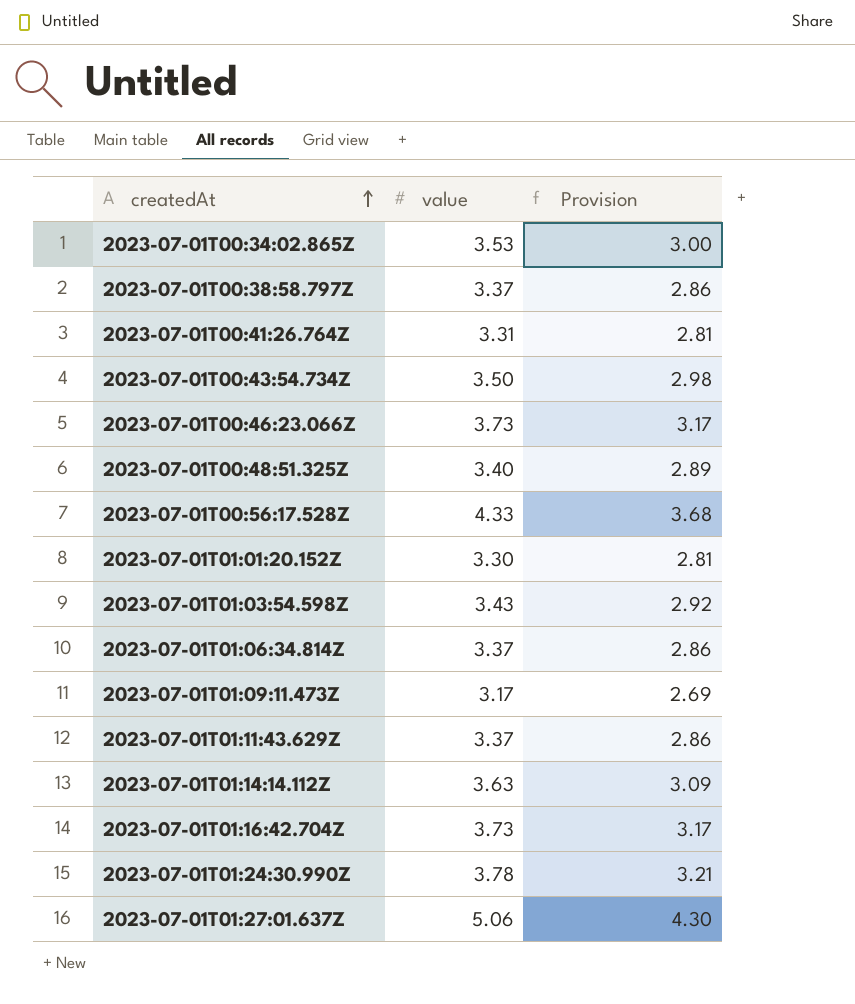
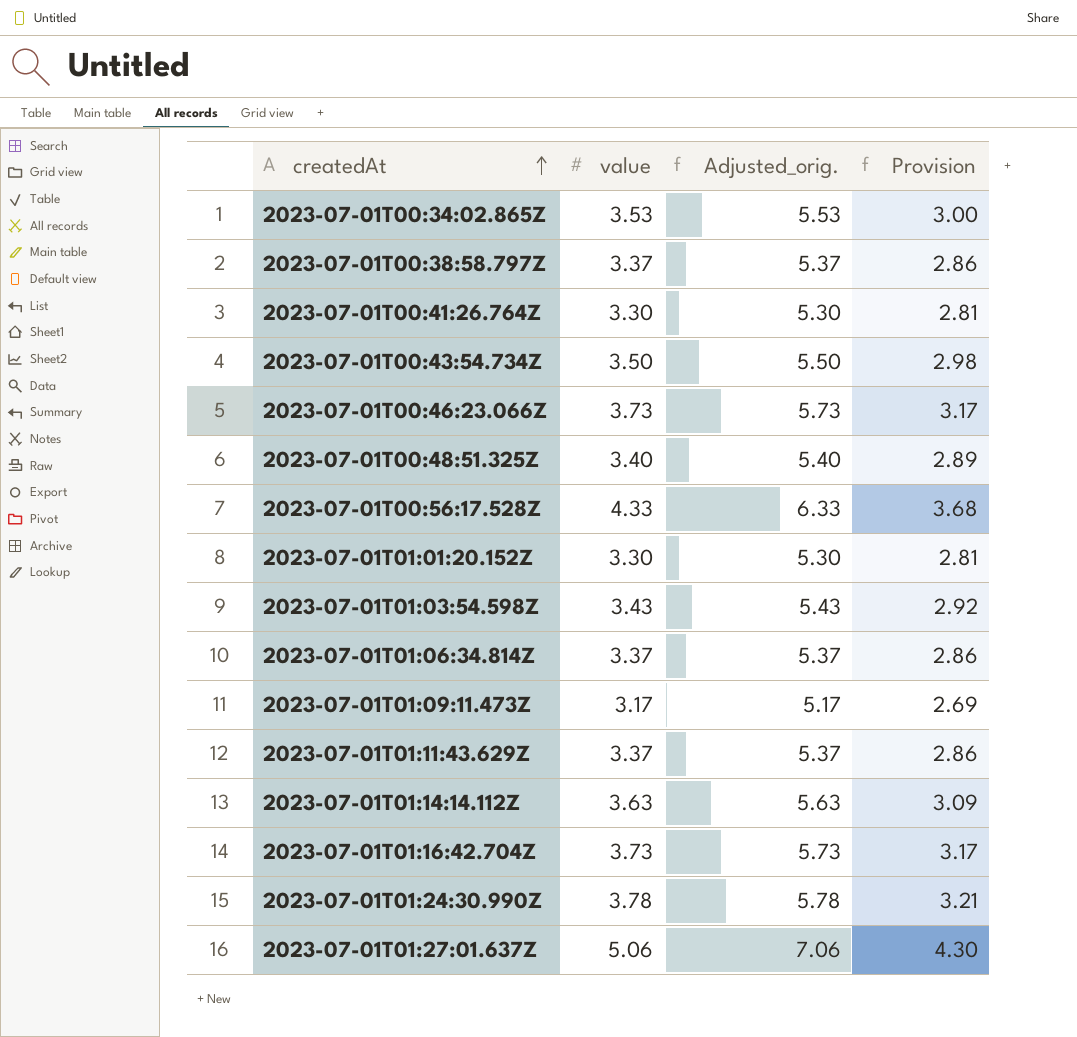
column Adjusted_orig. | formula: none -> [value] + 2
2023-07-01T00:41:26.764Z | value: 3.31 -> 3.30

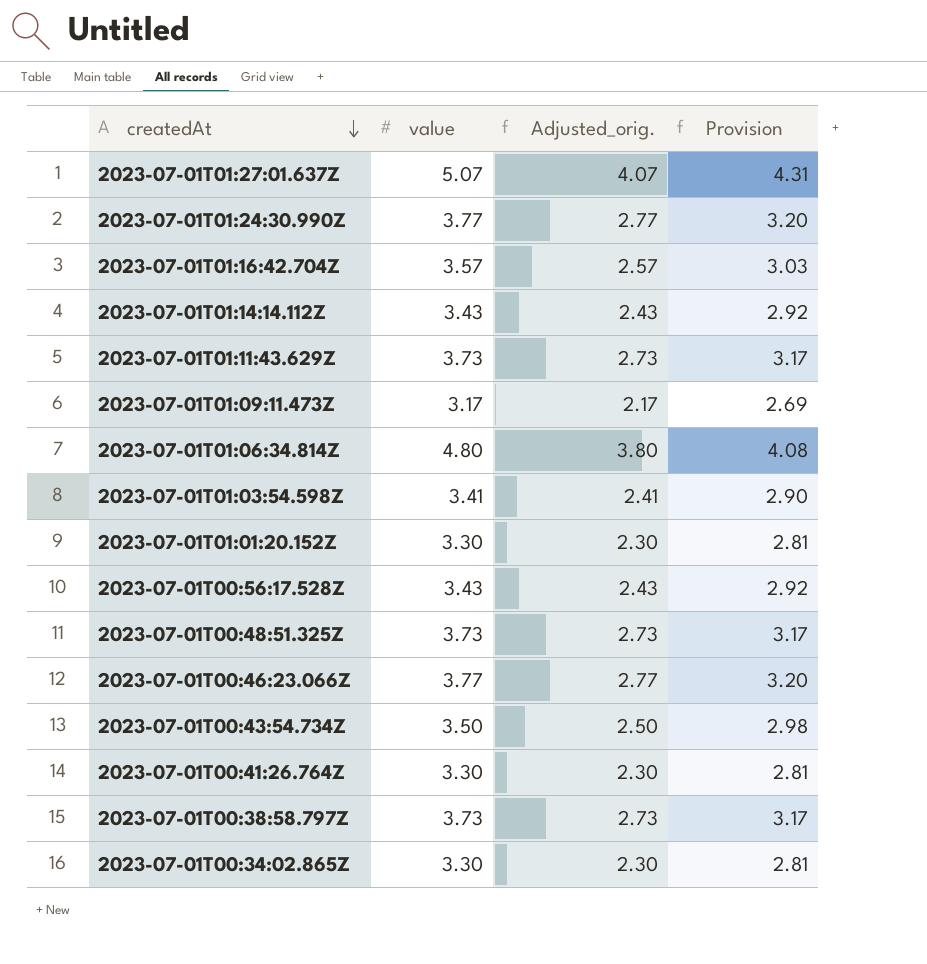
row order: createdAt ascending -> createdAt descending
column Adjusted_orig. | formula: [value] + 2 -> [value] - 1
2023-07-01T01:27:01.637Z | value: 5.06 -> 5.07
2023-07-01T01:27:01.637Z | Provision: 4.30 -> 4.31
2023-07-01T01:24:30.990Z | value: 3.78 -> 3.77
2023-07-01T01:24:30.990Z | Provision: 3.21 -> 3.20
2023-07-01T01:16:42.704Z | value: 3.73 -> 3.57
2023-07-01T01:16:42.704Z | Provision: 3.17 -> 3.03
2023-07-01T01:14:14.112Z | value: 3.63 -> 3.43
2023-07-01T01:14:14.112Z | Provision: 3.09 -> 2.92
2023-07-01T01:11:43.629Z | value: 3.37 -> 3.73
2023-07-01T01:11:43.629Z | Provision: 2.86 -> 3.17
2023-07-01T01:06:34.814Z | value: 3.37 -> 4.80
2023-07-01T01:06:34.814Z | Provision: 2.86 -> 4.08
2023-07-01T01:03:54.598Z | value: 3.43 -> 3.41
2023-07-01T01:03:54.598Z | Provision: 2.92 -> 2.90
2023-07-01T00:56:17.528Z | value: 4.33 -> 3.43
2023-07-01T00:56:17.528Z | Provision: 3.68 -> 2.92
2023-07-01T00:48:51.325Z | value: 3.40 -> 3.73
2023-07-01T00:48:51.325Z | Provision: 2.89 -> 3.17
2023-07-01T00:46:23.066Z | value: 3.73 -> 3.77
2023-07-01T00:46:23.066Z | Provision: 3.17 -> 3.20
2023-07-01T00:38:58.797Z | value: 3.37 -> 3.73
2023-07-01T00:38:58.797Z | Provision: 2.86 -> 3.17
2023-07-01T00:34:02.865Z | value: 3.53 -> 3.30
2023-07-01T00:34:02.865Z | Provision: 3.00 -> 2.81

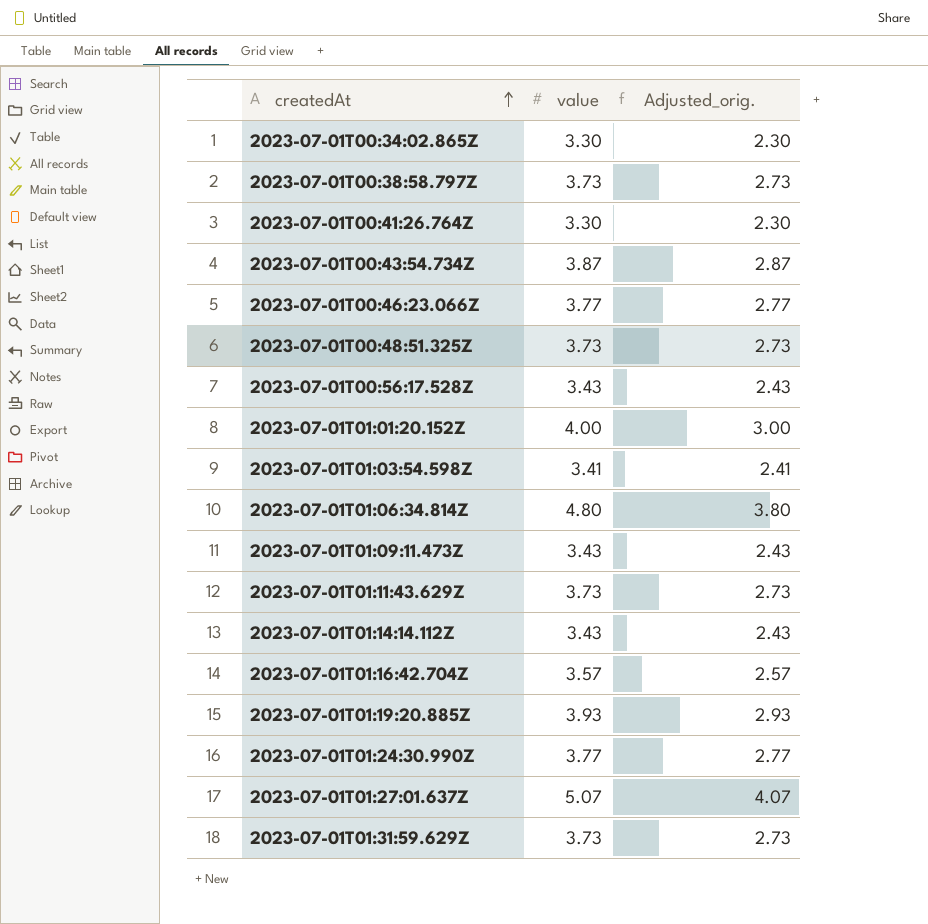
row order: createdAt descending -> createdAt ascending
column Provision | formula: [value] * 0.85 -> none
2023-07-01T00:43:54.734Z | value: 3.50 -> 3.87
2023-07-01T00:43:54.734Z | Adjusted_orig.: 2.50 -> 2.87
2023-07-01T01:01:20.152Z | value: 3.30 -> 4.00
2023-07-01T01:01:20.152Z | Adjusted_orig.: 2.30 -> 3.00
2023-07-01T01:09:11.473Z | value: 3.17 -> 3.43
2023-07-01T01:09:11.473Z | Adjusted_orig.: 2.17 -> 2.43
row 2023-07-01T01:19:20.885Z: none -> 3.93 | 2.93
row 2023-07-01T01:31:59.629Z: none -> 3.73 | 2.73

